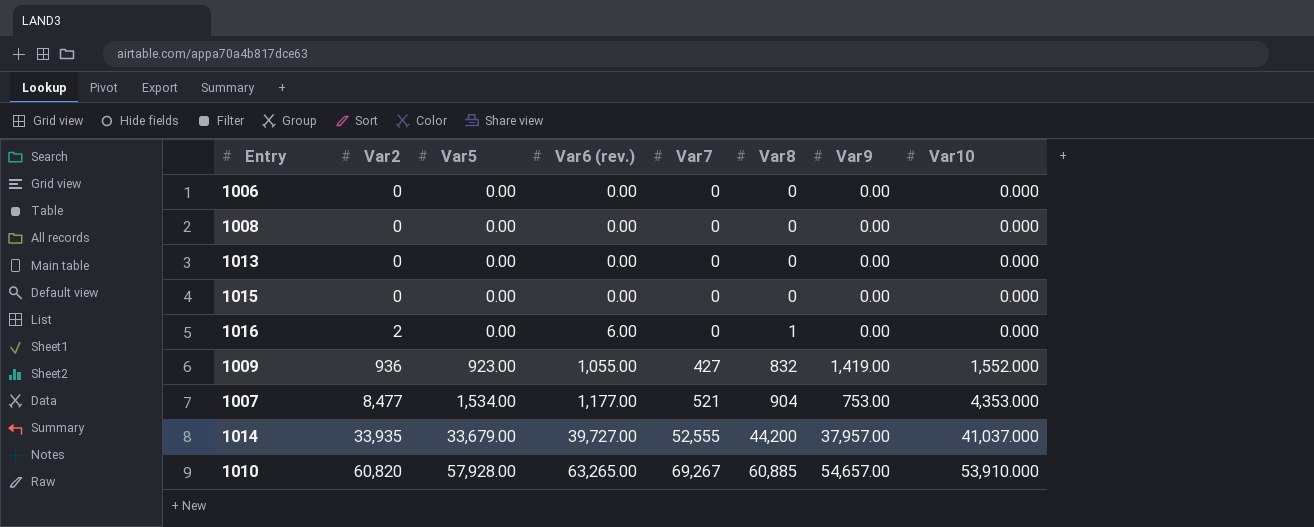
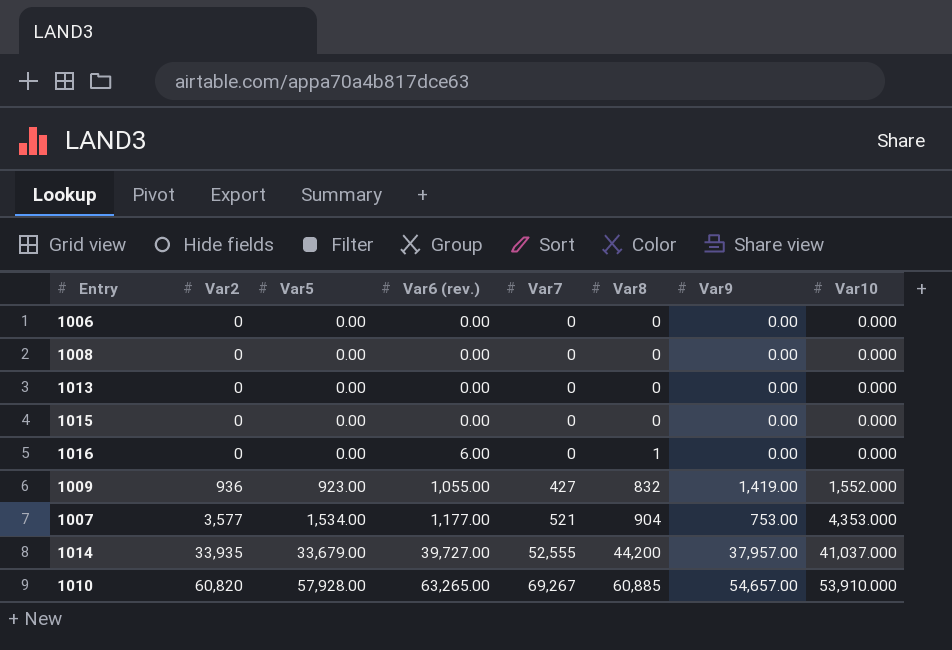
1016 | Var2: 2 -> 0
1007 | Var2: 8,477 -> 3,577

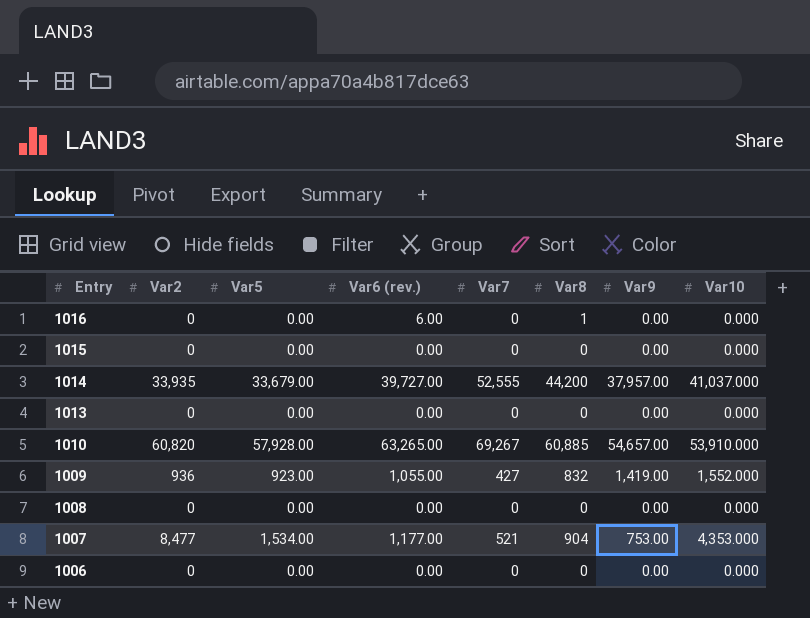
row order: Var2 ascending -> Entry descending
1007 | Var2: 3,577 -> 8,477

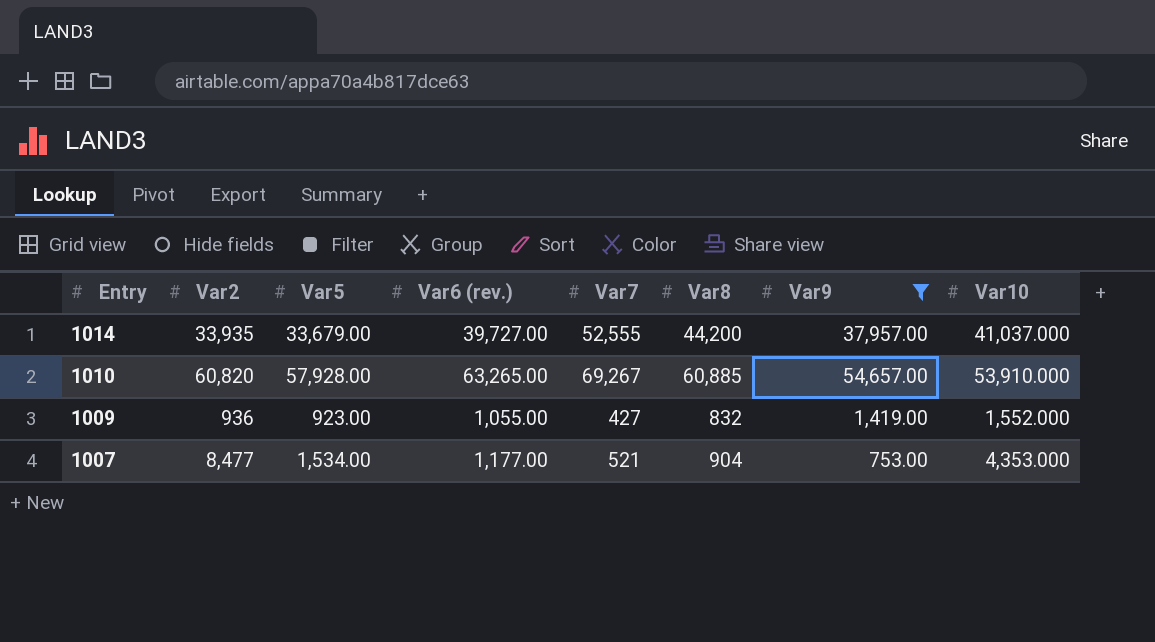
filter: none -> Var9 != 0.00

